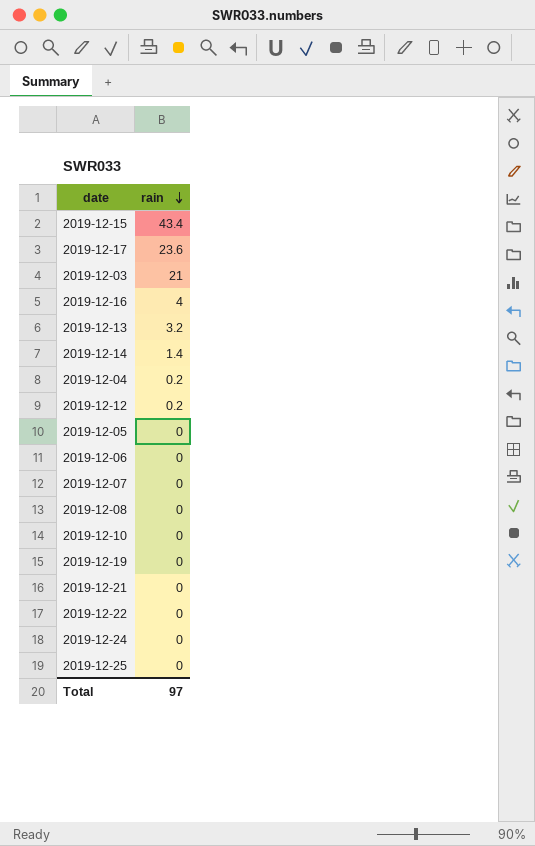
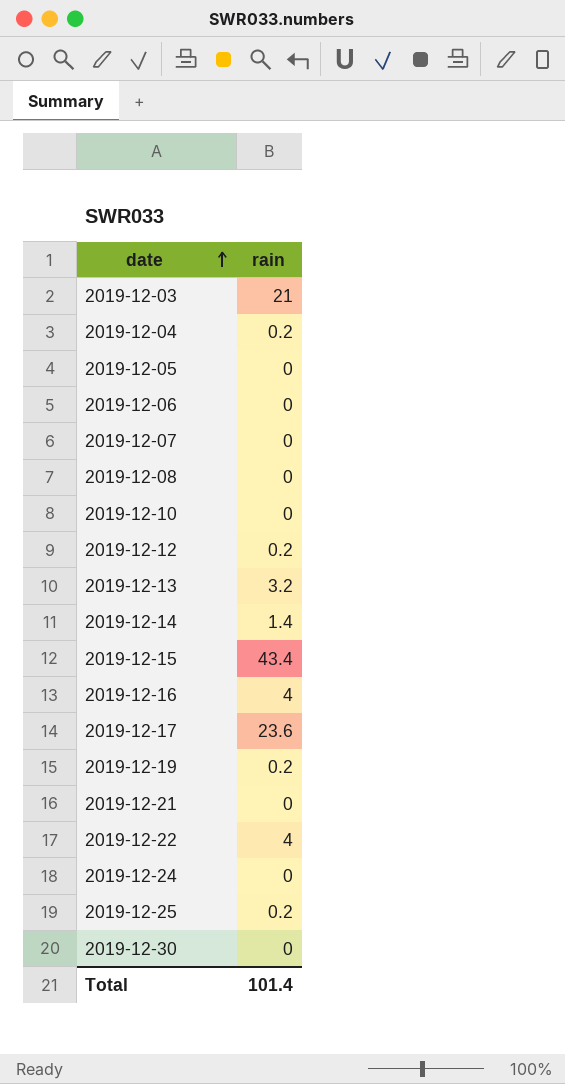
row order: rain descending -> date ascending
2019-12-19 | rain: 0 -> 0.2
2019-12-22 | rain: 0 -> 4
2019-12-25 | rain: 0 -> 0.2
row 2019-12-30: none -> 0
Total | rain: 97 -> 101.4

